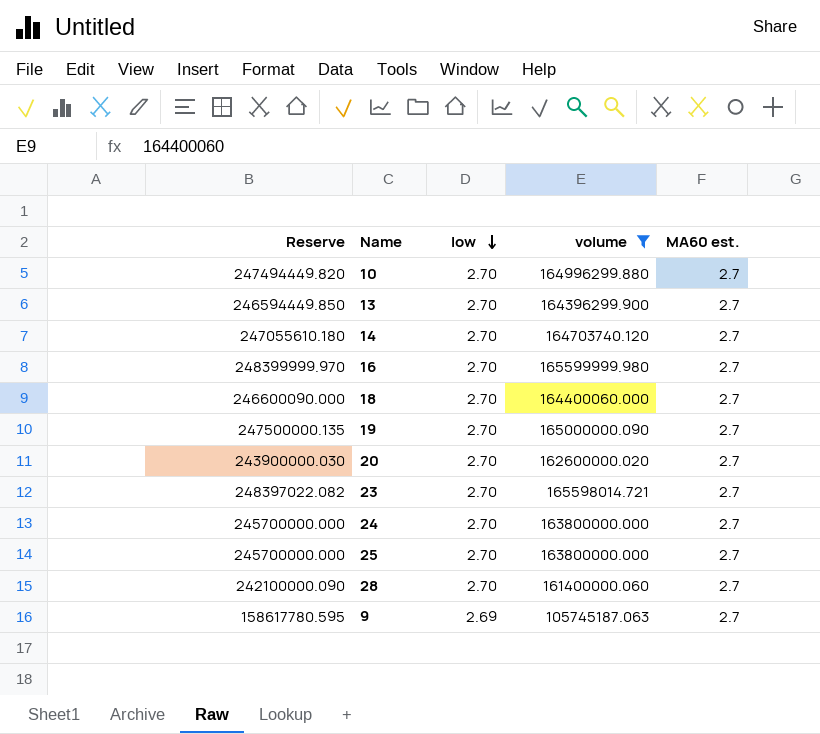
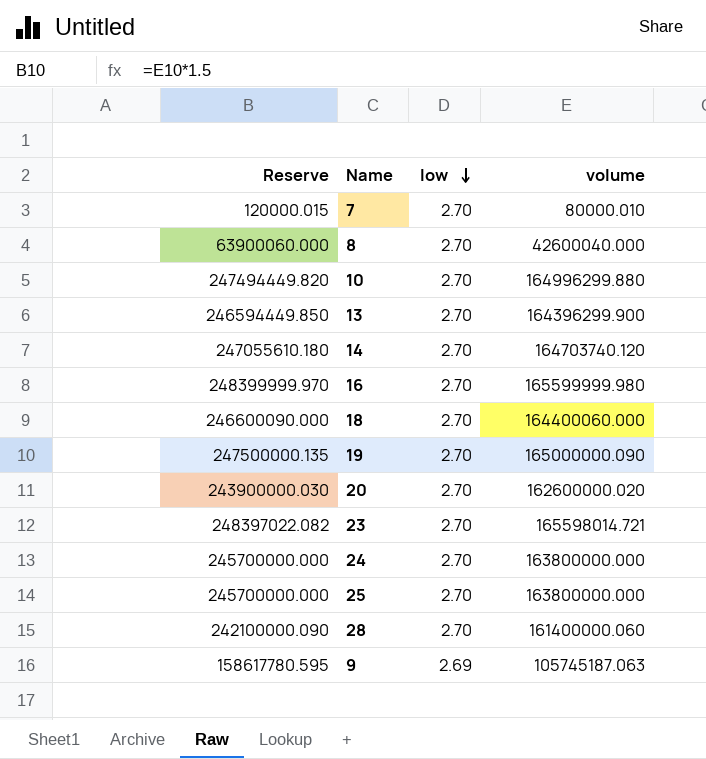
filter: volume >= 105745187.063 -> none
column MA60 est. | position: 5 -> none

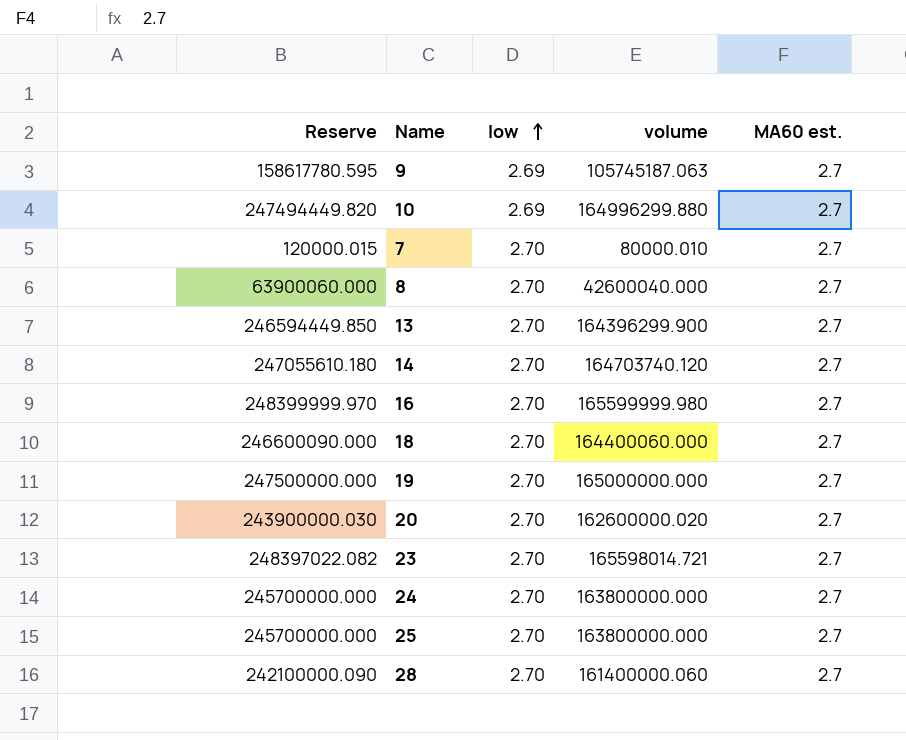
row order: low descending -> low ascending
column MA60 est. | position: none -> 5
10 | low: 2.70 -> 2.69
19 | Reserve: 247500000.135 -> 247500000.000
19 | volume: 165000000.090 -> 165000000.000

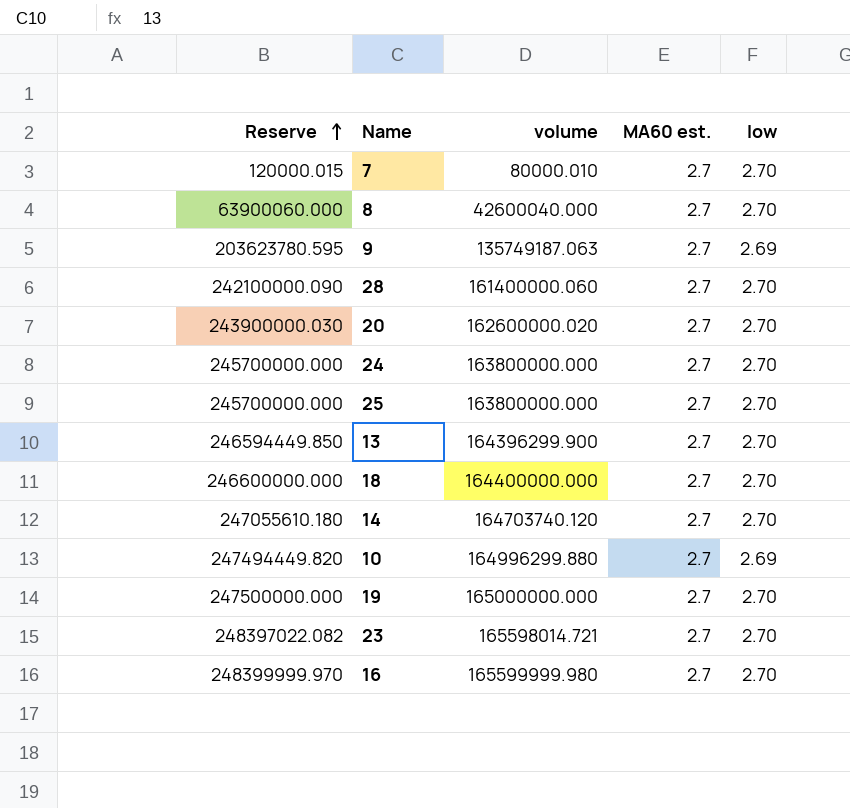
row order: low ascending -> Reserve ascending
column low | position: 3 -> 5
9 | Reserve: 158617780.595 -> 203623780.595
9 | volume: 105745187.063 -> 135749187.063
18 | Reserve: 246600090.000 -> 246600000.000
18 | volume: 164400060.000 -> 164400000.000

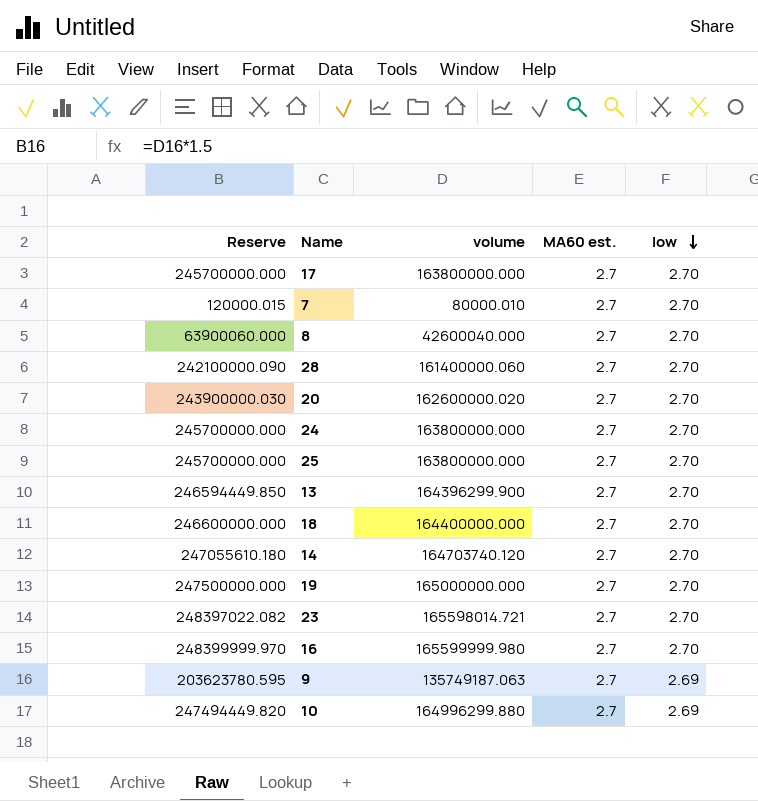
row order: Reserve ascending -> low descending
row 17: none -> 245700000.000 | 163800000.000 | 2.7 | 2.70

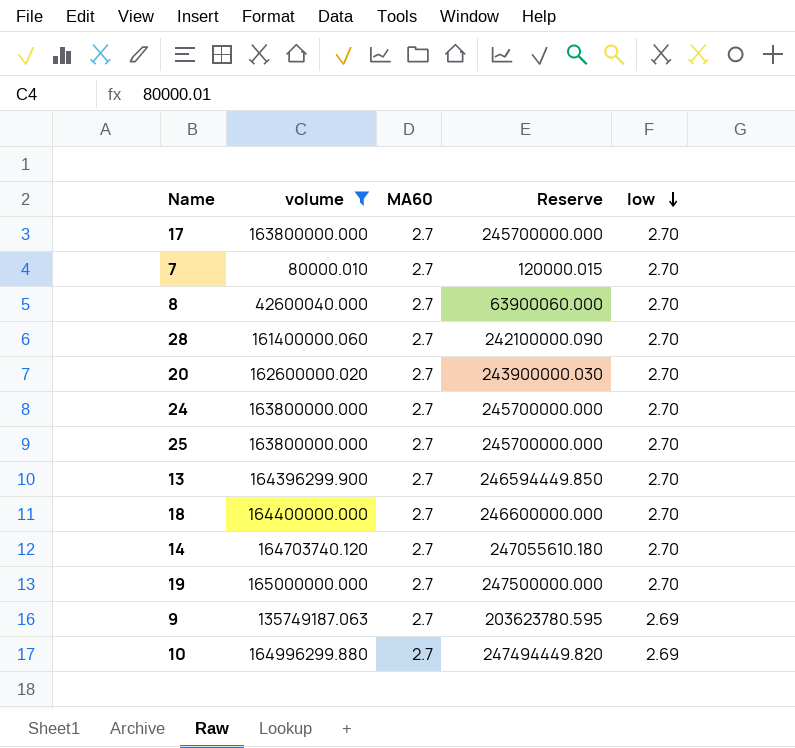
filter: none -> volume <= 165000000.000
column name: MA60 est. -> MA60
column Reserve | position: 1 -> 4

